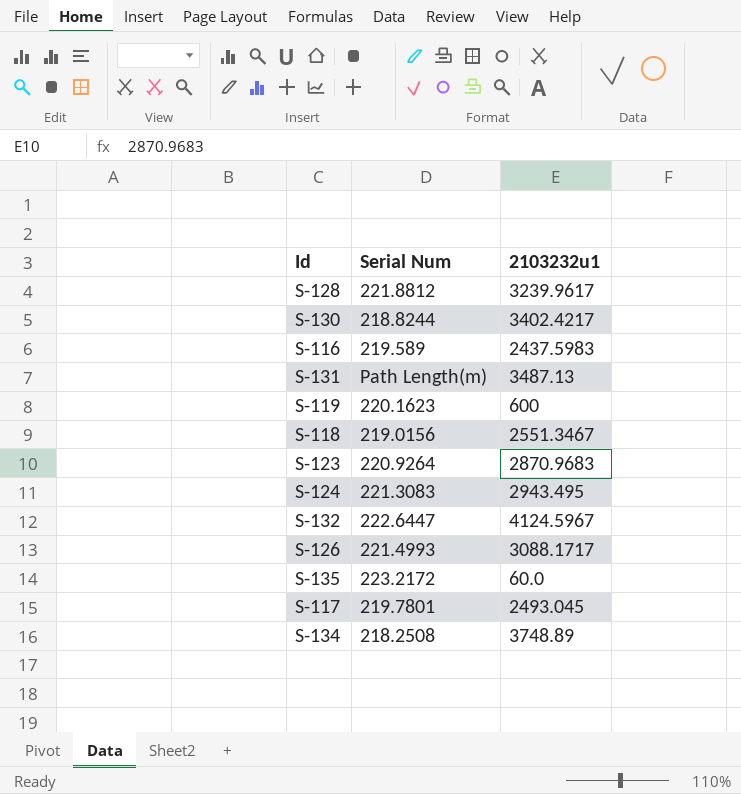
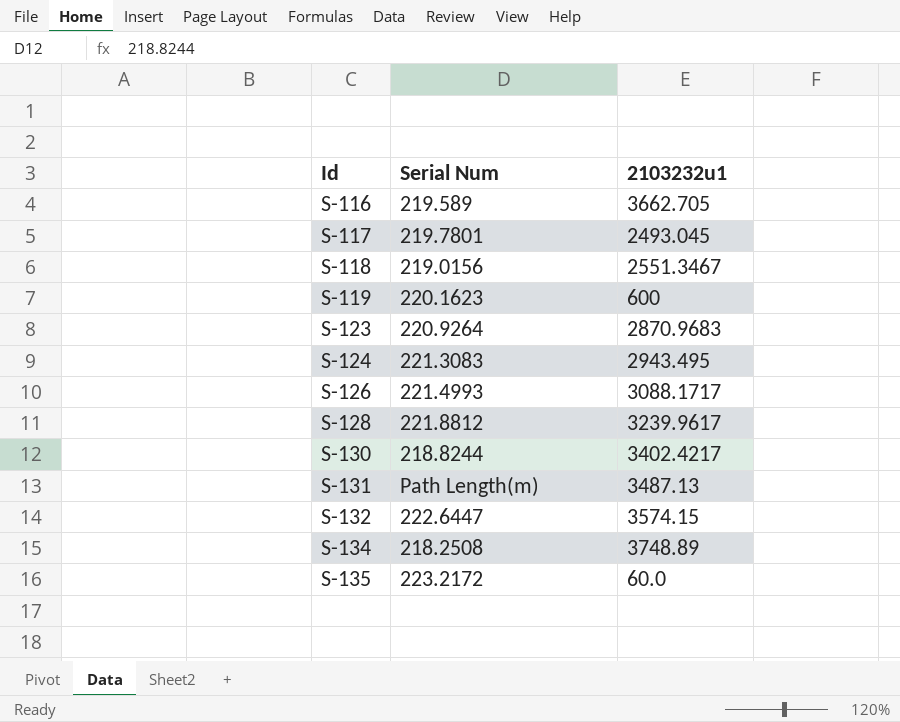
row order: none -> Id ascending
S-116 | 2103232u1: 2437.5983 -> 3662.705
S-132 | 2103232u1: 4124.5967 -> 3574.15

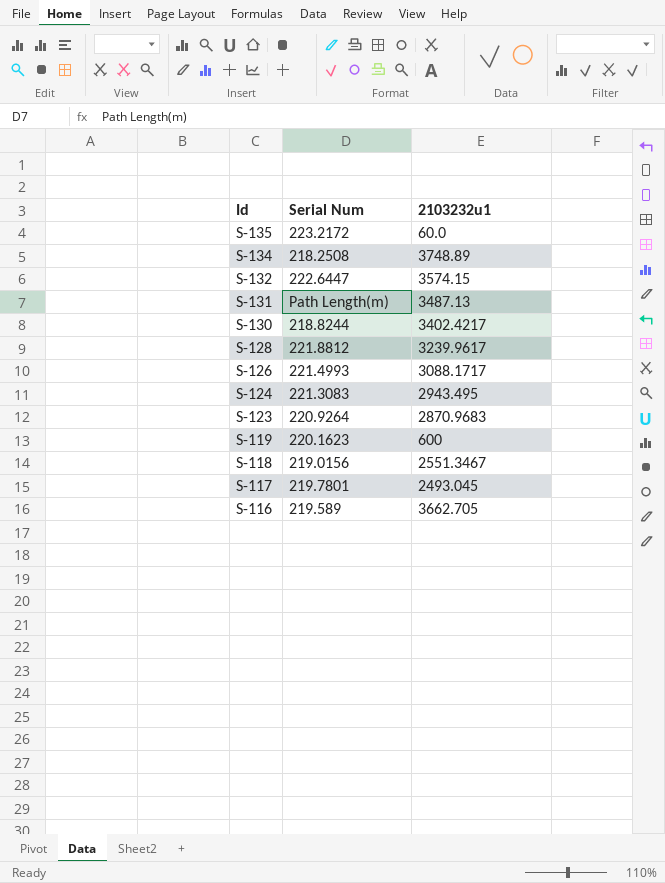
row order: Id ascending -> Id descending

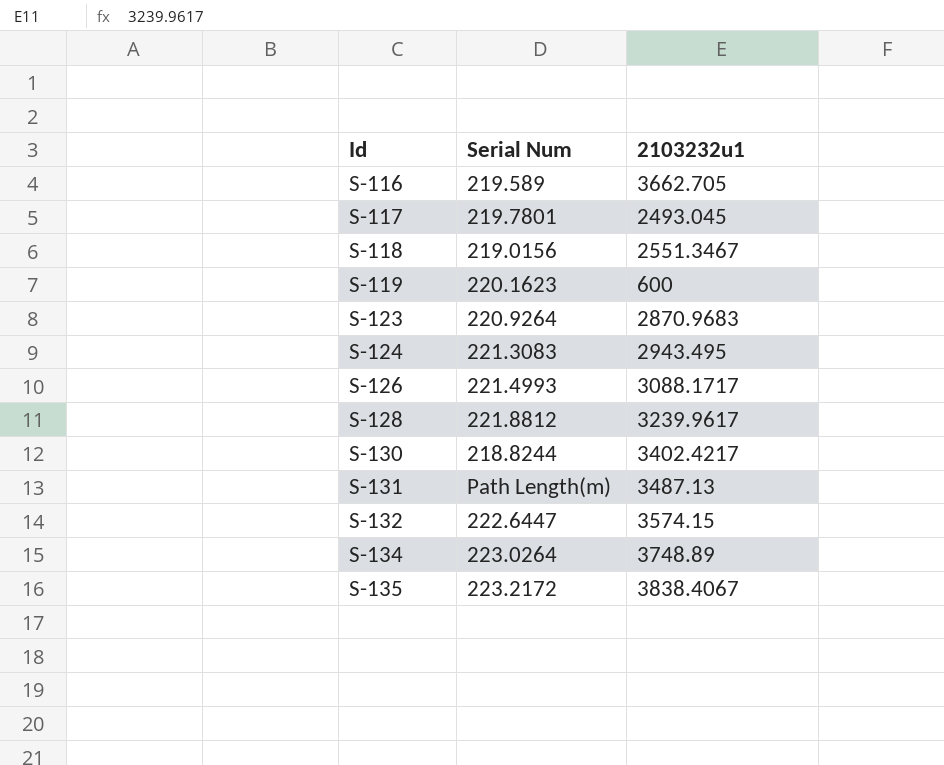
row order: Id descending -> Id ascending
S-134 | Serial Num: 218.2508 -> 223.0264
S-135 | 2103232u1: 60.0 -> 3838.4067

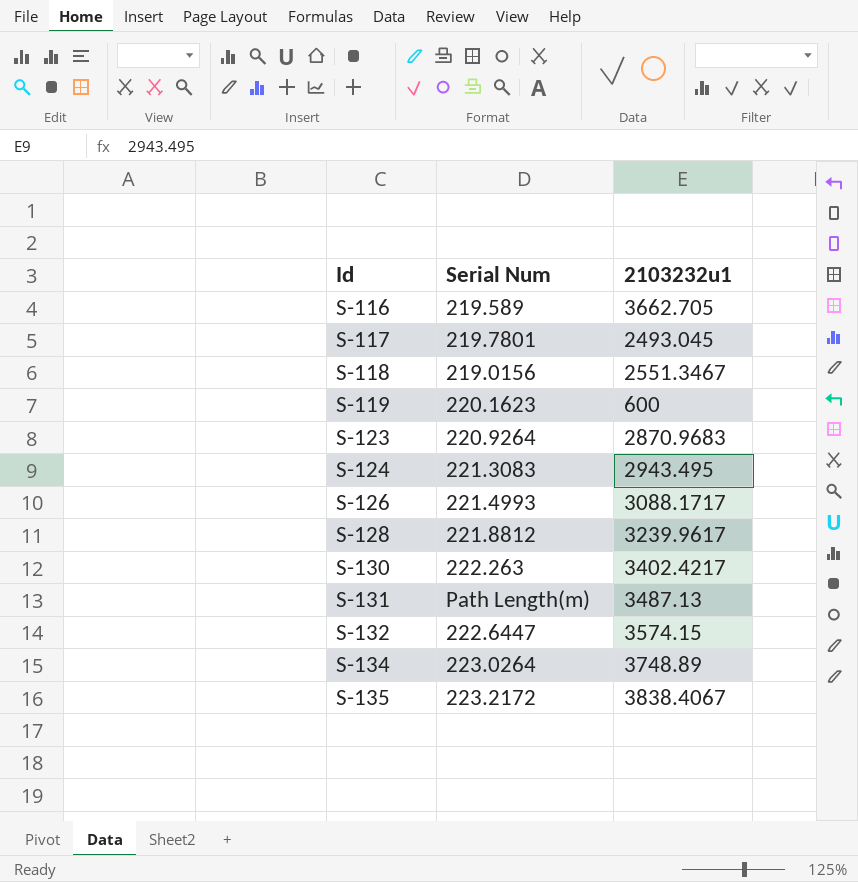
S-130 | Serial Num: 218.8244 -> 222.263

